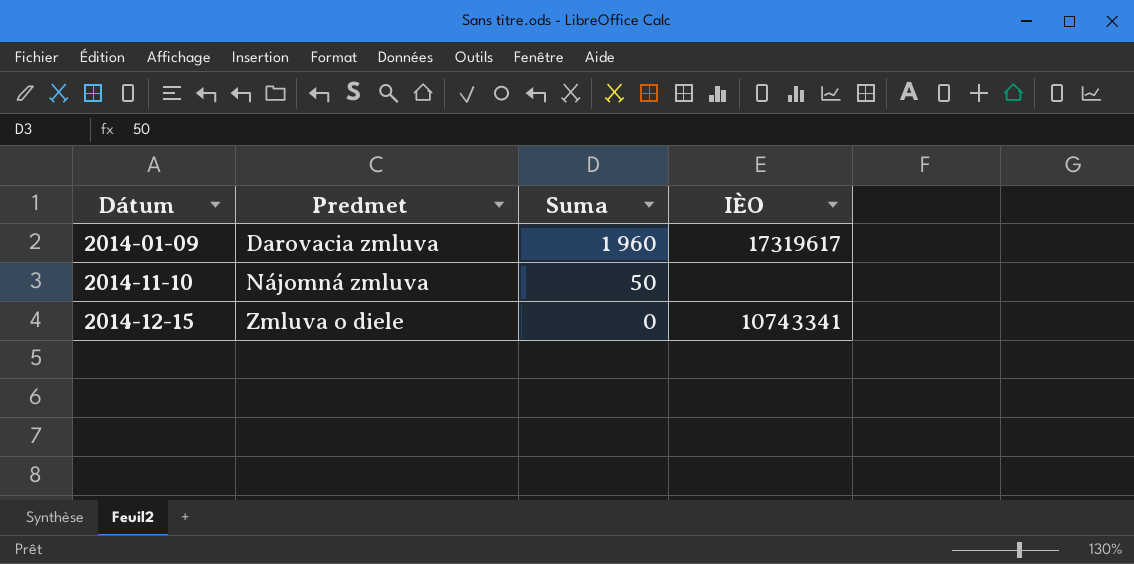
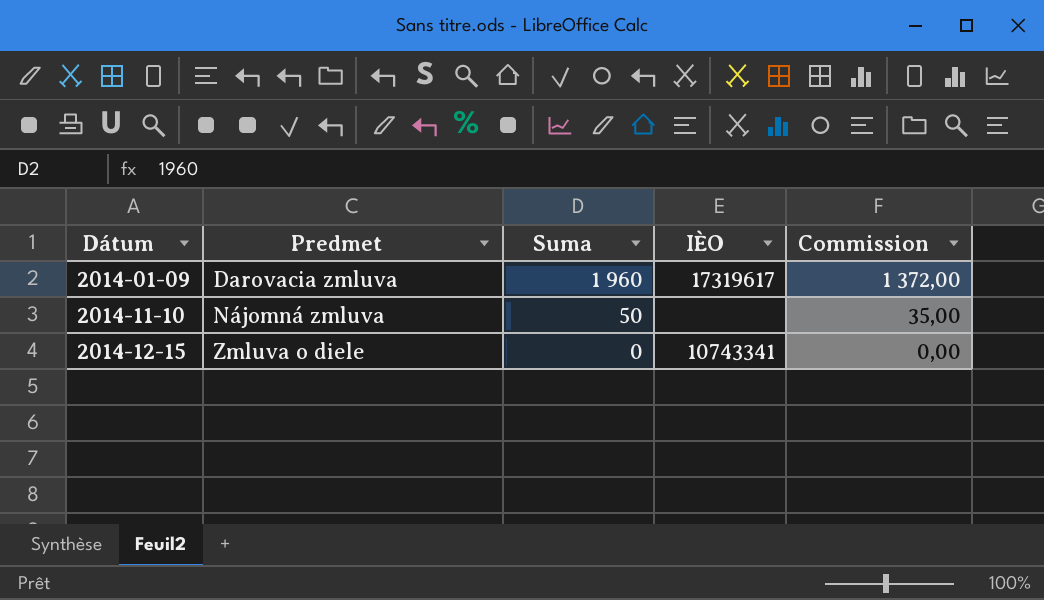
column Commission | formula: none -> [Suma] * 0,7

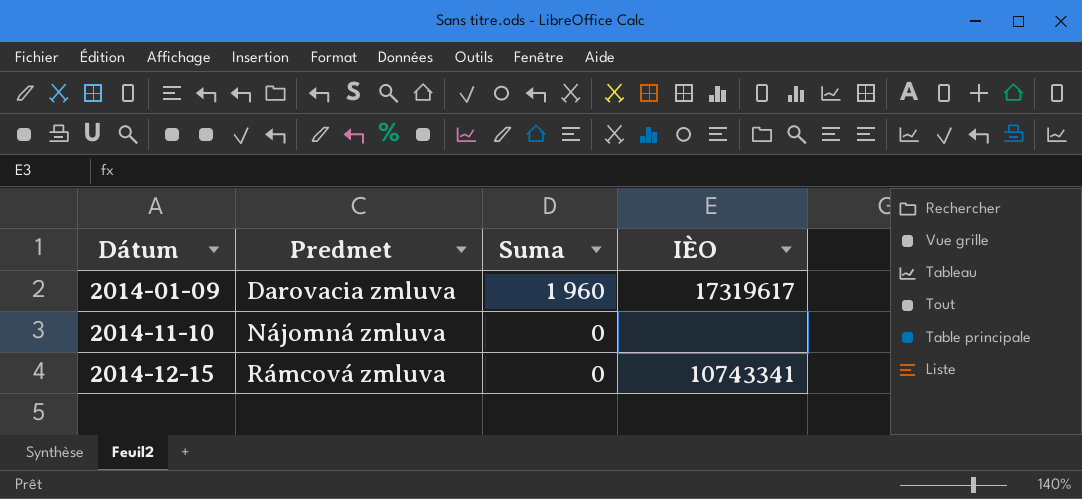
column Commission | formula: [Suma] * 0,7 -> none
2014-11-10 | Suma: 50 -> 0
2014-12-15 | Predmet: Zmluva o diele -> Rámcová zmluva

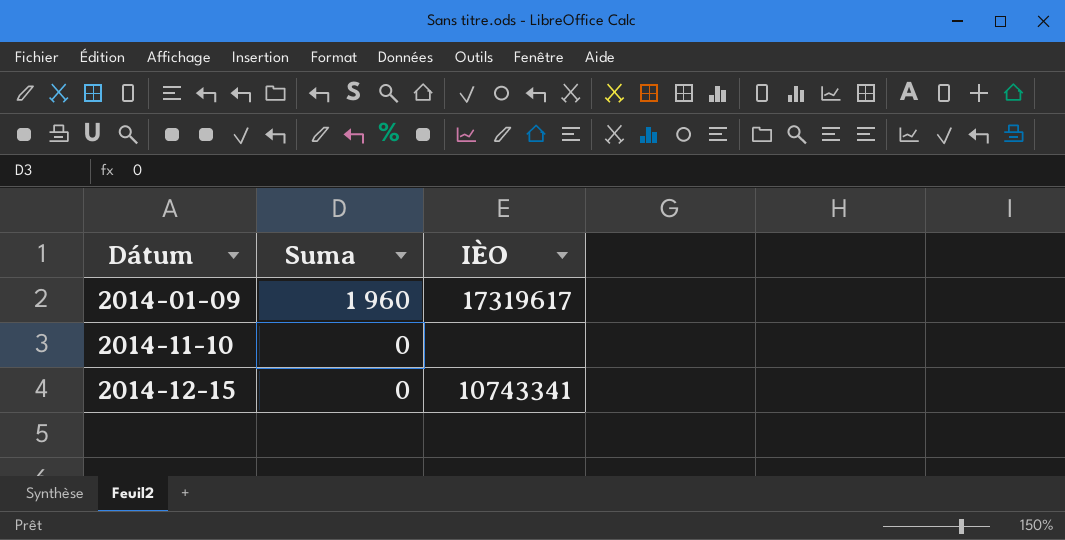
column Predmet | position: 2 -> none

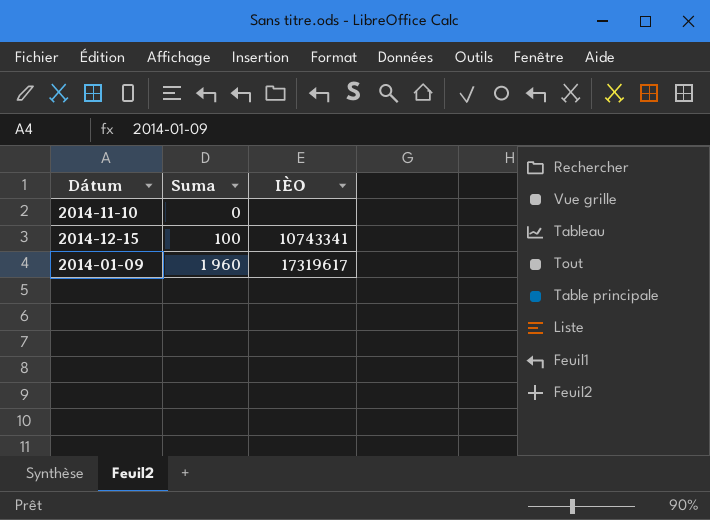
row order: Dátum ascending -> Suma ascending
2014-12-15 | Suma: 0 -> 100

